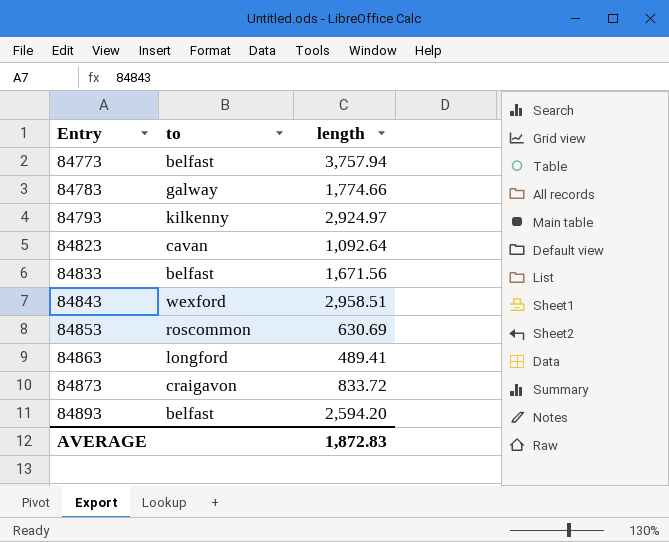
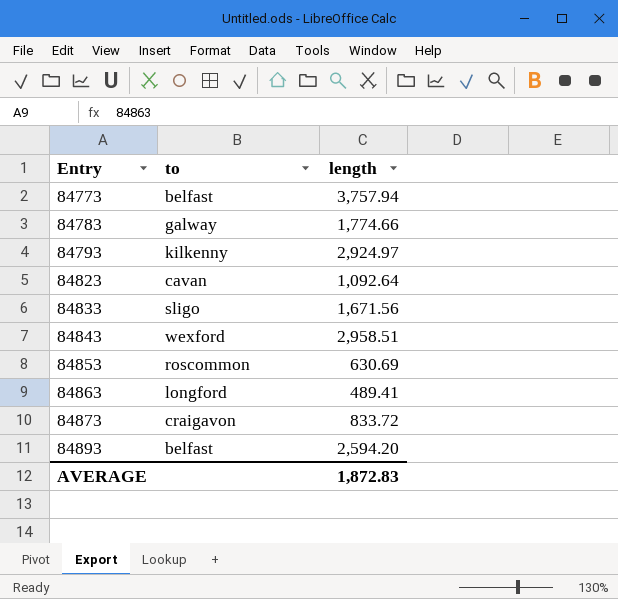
84833 | to: belfast -> sligo

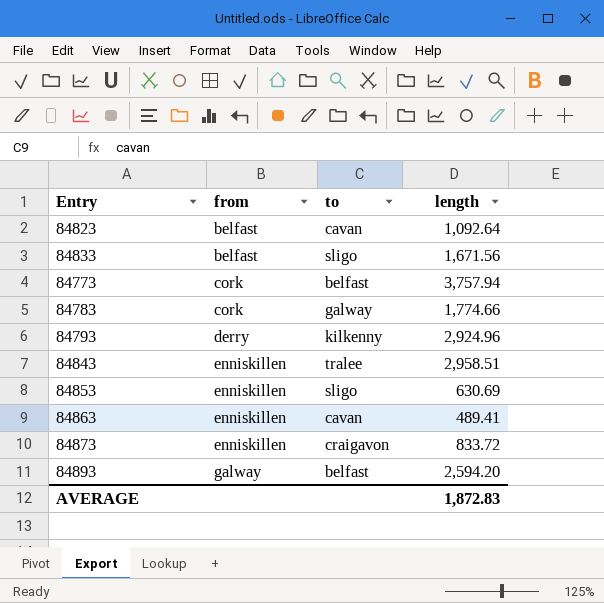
row order: Entry ascending -> from ascending
column from | position: none -> 2
84793 | length: 2,924.97 -> 2,924.96
84843 | to: wexford -> tralee
84853 | to: roscommon -> sligo
84863 | to: longford -> cavan

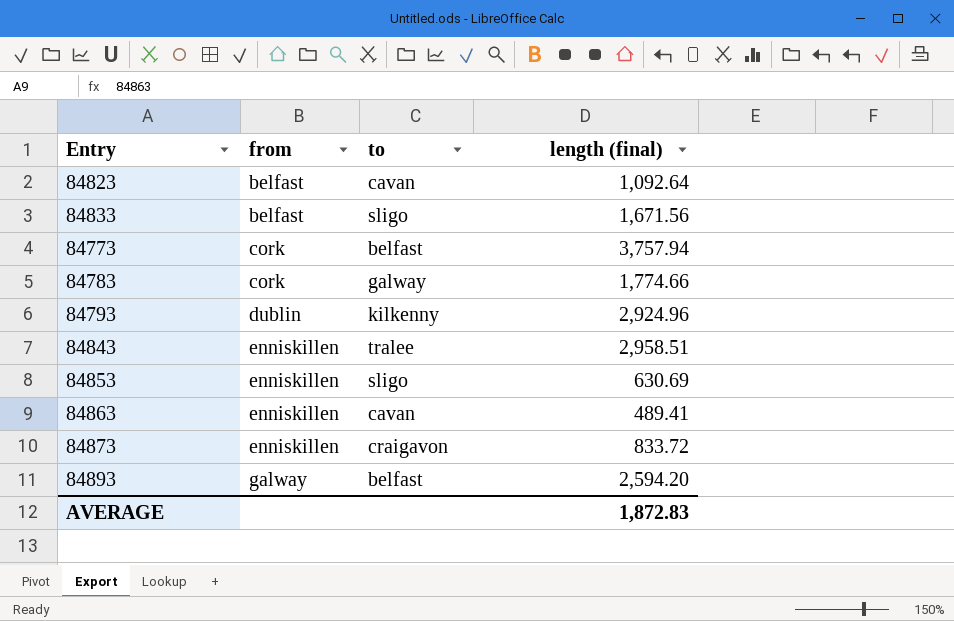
column name: length -> length (final)
84793 | from: derry -> dublin

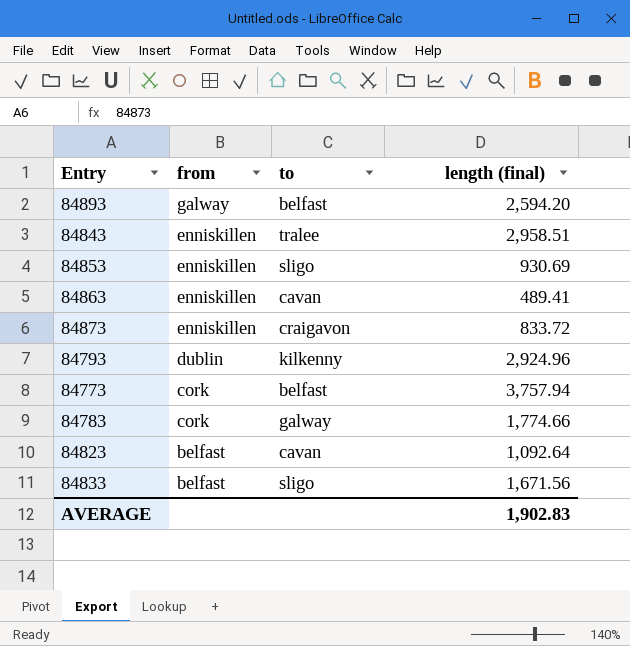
row order: from ascending -> from descending
84853 | length (final): 630.69 -> 930.69
AVERAGE | length (final): 1,872.83 -> 1,902.83

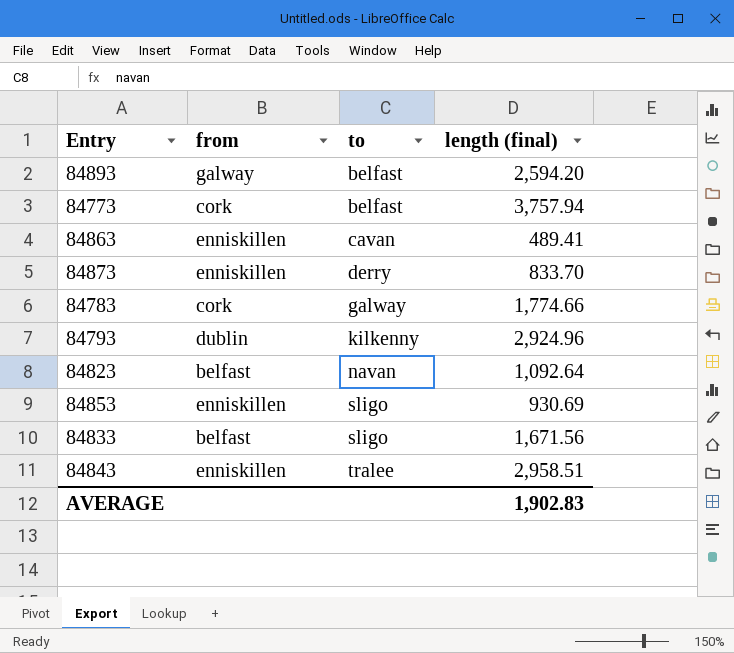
row order: from descending -> to ascending
84873 | to: craigavon -> derry
84873 | length (final): 833.72 -> 833.70
84823 | to: cavan -> navan

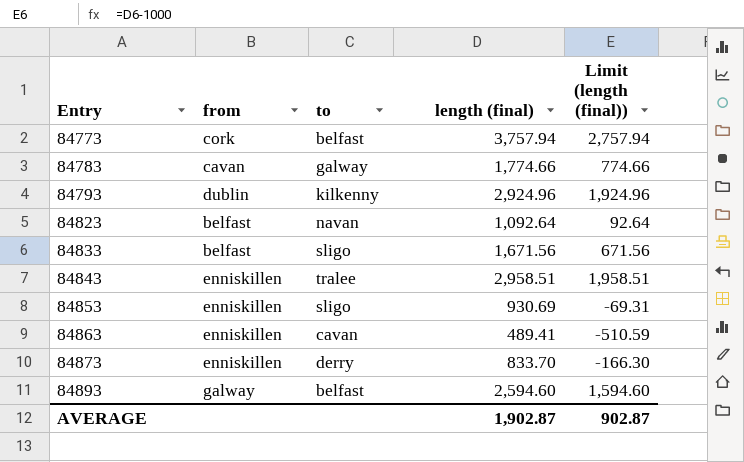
row order: to ascending -> Entry ascending
column Limit (length (final)) | formula: none -> [length (final)] - 1000
84783 | from: cork -> cavan
84893 | length (final): 2,594.20 -> 2,594.60
AVERAGE | length (final): 1,902.83 -> 1,902.87

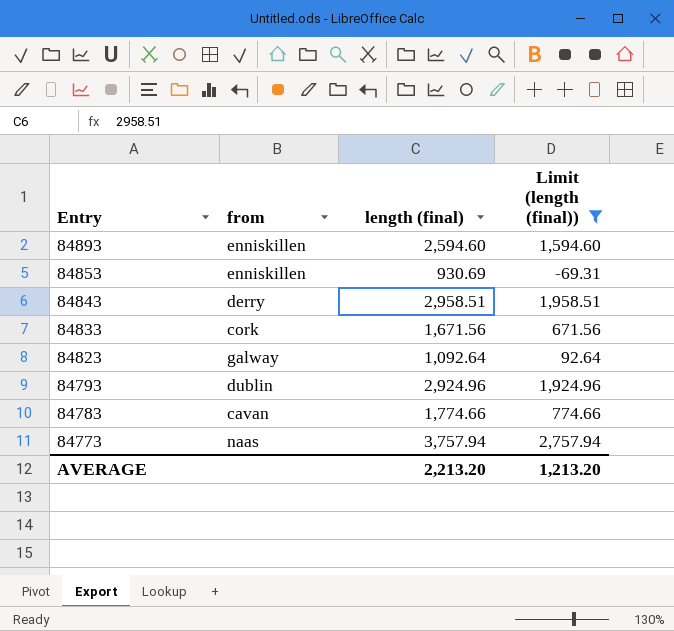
filter: none -> Limit (length (final)) >= -69.31
row order: Entry ascending -> Entry descending
column to | position: 3 -> none
84893 | from: galway -> enniskillen
84843 | from: enniskillen -> derry
84833 | from: belfast -> cork
84823 | from: belfast -> galway
84773 | from: cork -> naas
AVERAGE | length (final): 1,902.87 -> 2,213.20
AVERAGE | Limit (length (final)): 902.87 -> 1,213.20

